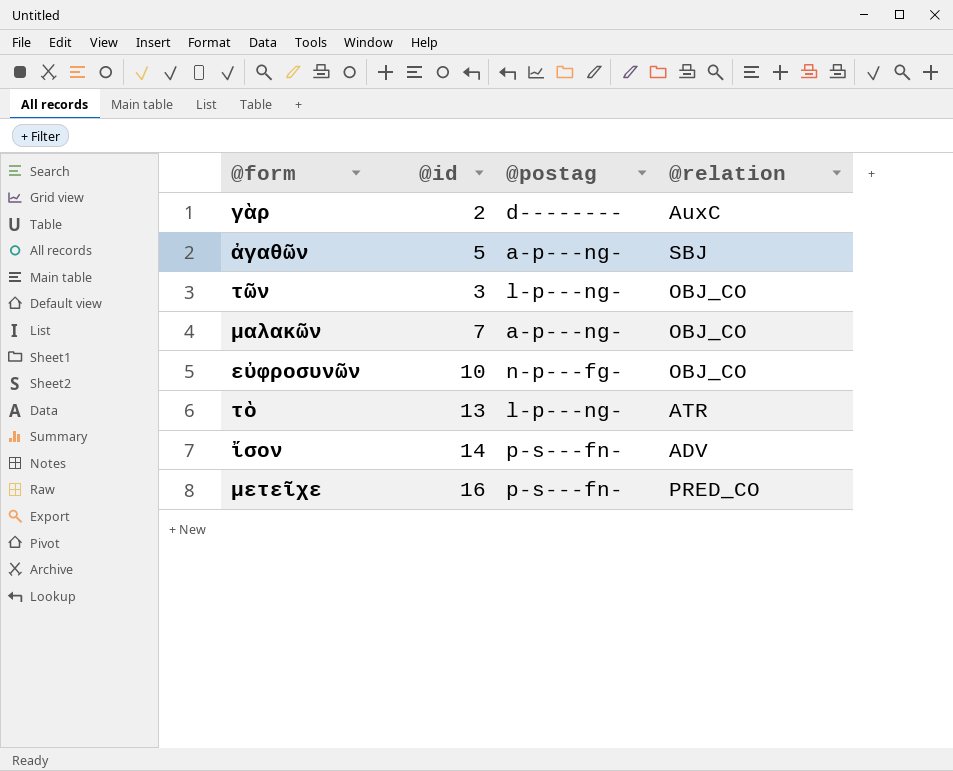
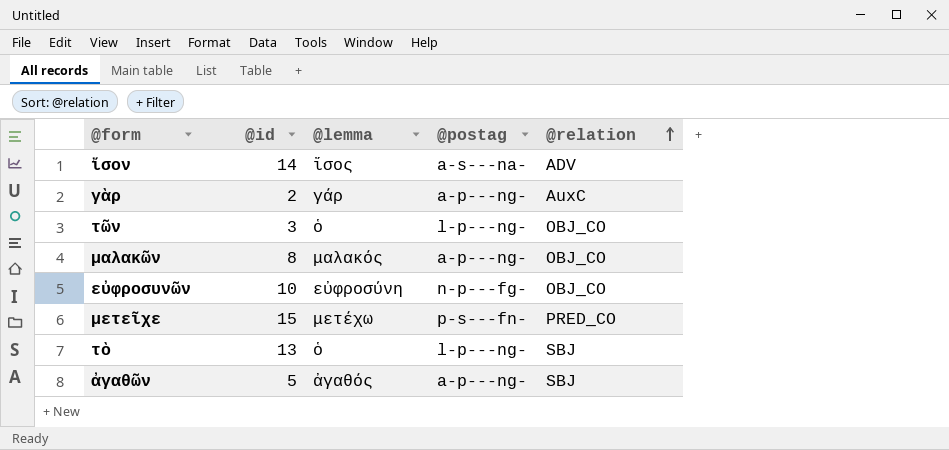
row order: none -> @relation ascending
column @lemma | position: none -> 3
ἴσον | @postag: p-s---fn- -> a-s---na-
γὰρ | @postag: d-------- -> a-p---ng-
μαλακῶν | @id: 7 -> 8
μετεῖχε | @id: 16 -> 15
τὸ | @relation: ATR -> SBJ

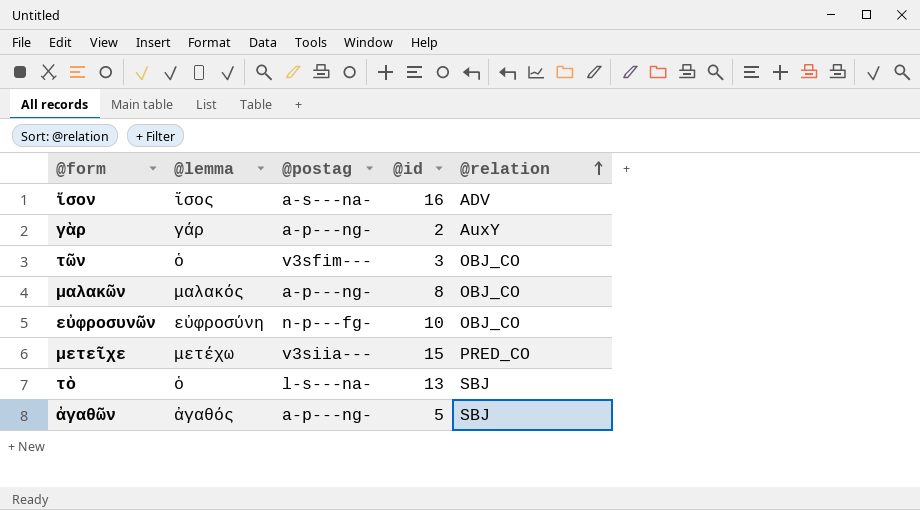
column @id | position: 2 -> 4
ἴσον | @id: 14 -> 16
γὰρ | @relation: AuxC -> AuxY
τῶν | @postag: l-p---ng- -> v3sfim---
μετεῖχε | @postag: p-s---fn- -> v3siia---
τὸ | @postag: l-p---ng- -> l-s---na-

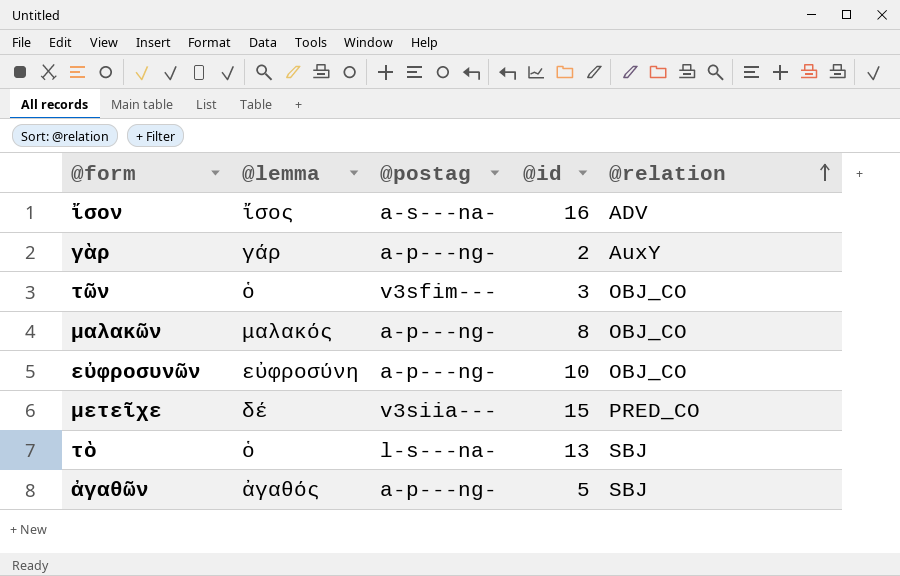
εὐφροσυνῶν | @postag: n-p---fg- -> a-p---ng-
μετεῖχε | @lemma: μετέχω -> δέ

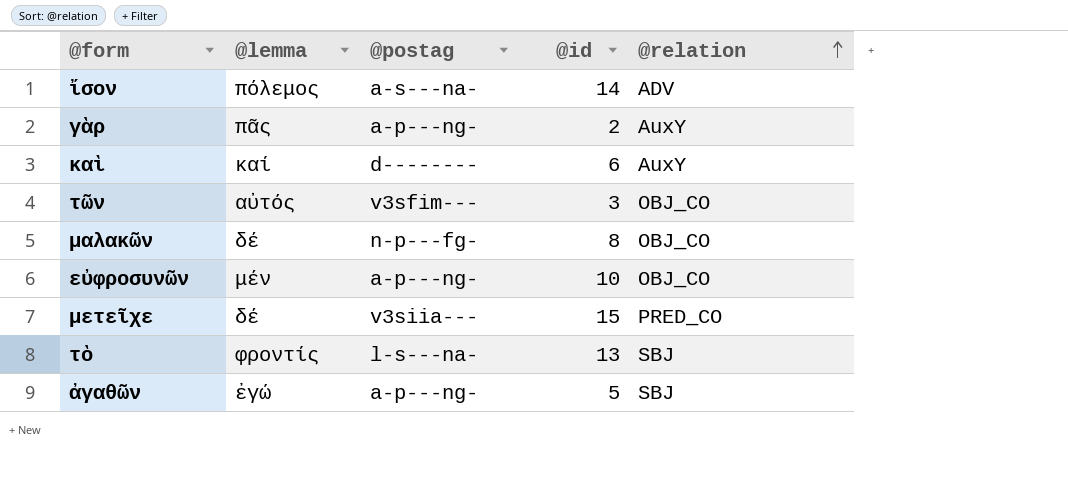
ἴσον | @lemma: ἴσος -> πόλεμος
ἴσον | @id: 16 -> 14
γὰρ | @lemma: γάρ -> πᾶς
row καὶ: none -> καί | d-------- | 6 | AuxY
τῶν | @lemma: ὁ -> αὐτός
μαλακῶν | @lemma: μαλακός -> δέ
μαλακῶν | @postag: a-p---ng- -> n-p---fg-
εὐφροσυνῶν | @lemma: εὐφροσύνη -> μέν
τὸ | @lemma: ὁ -> φροντίς
ἀγαθῶν | @lemma: ἀγαθός -> ἐγώ

